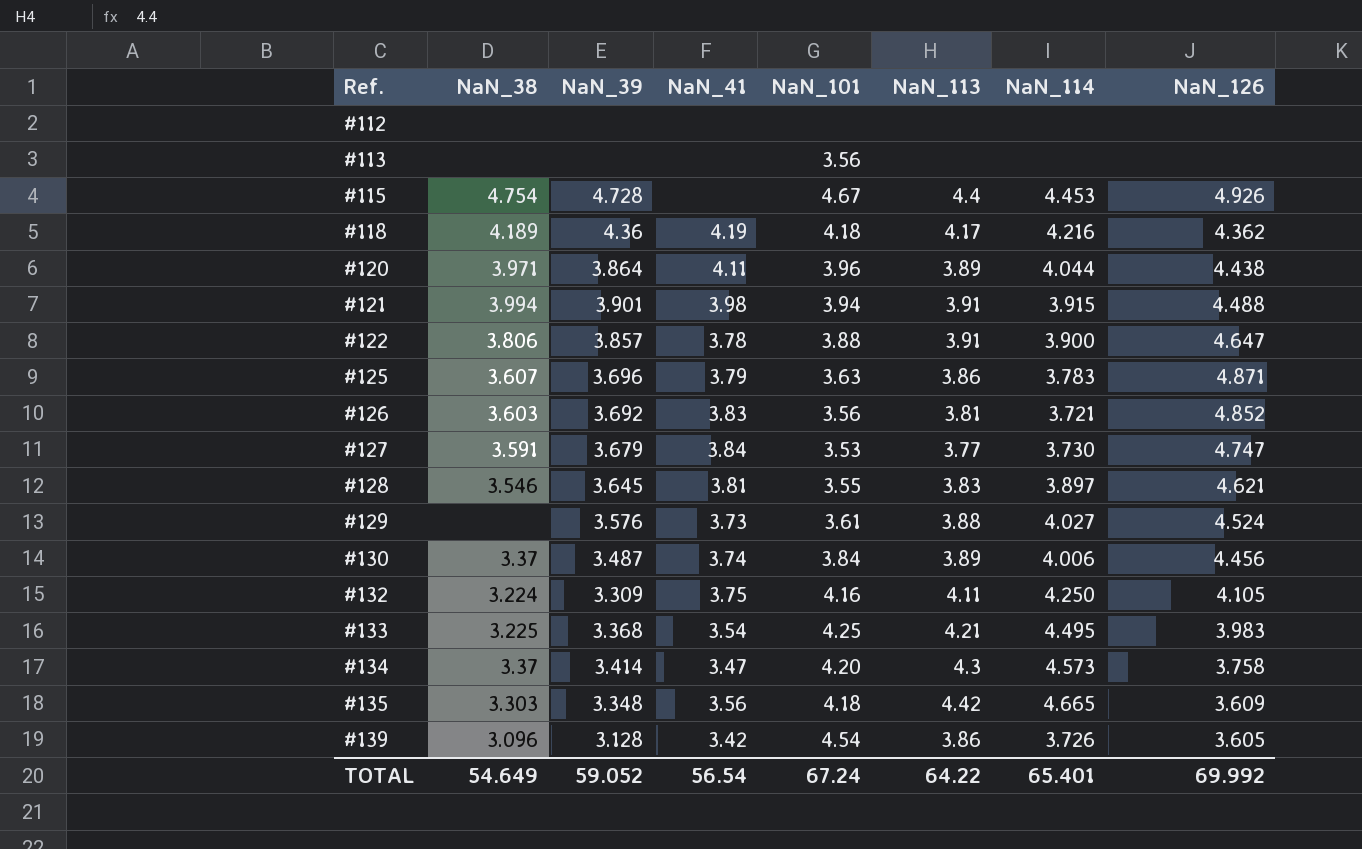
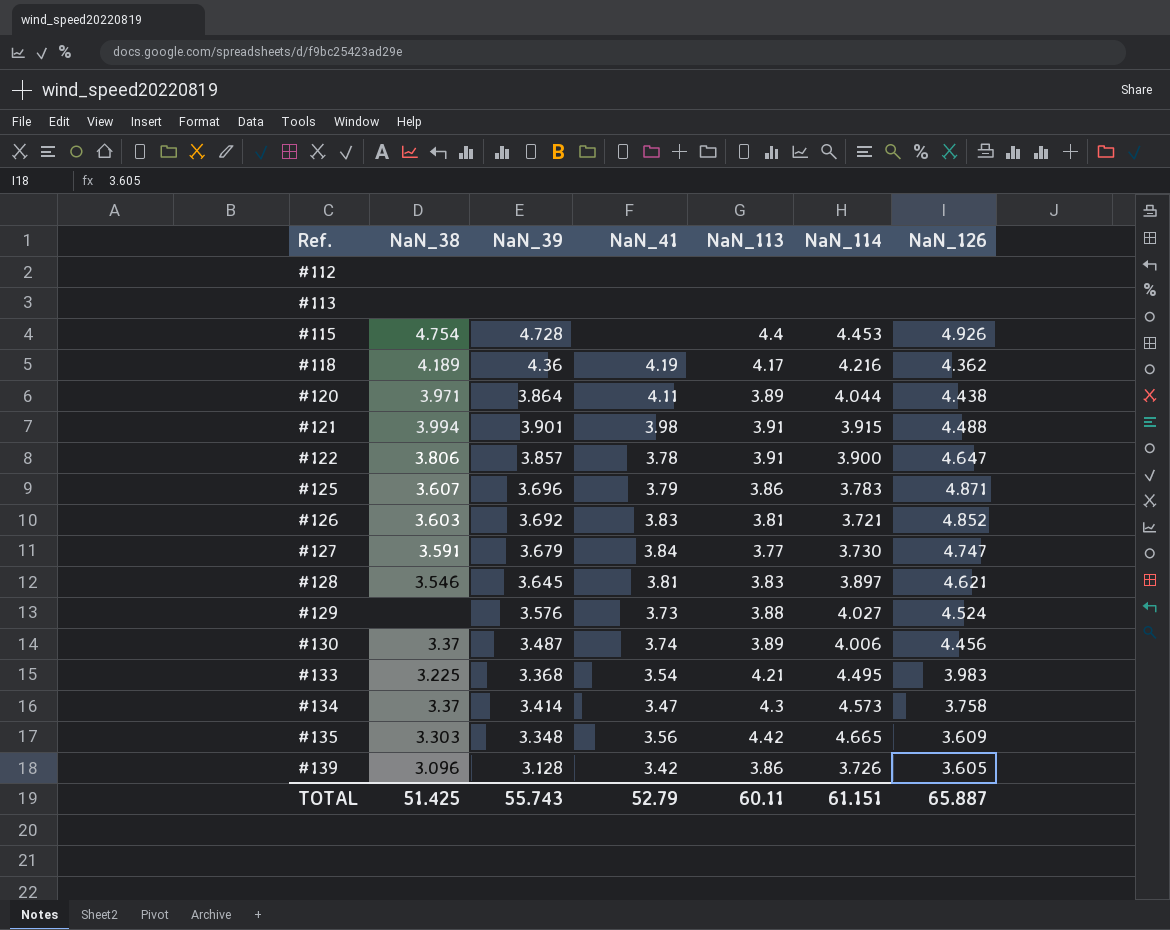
column NaN_101 | position: 5 -> none
row #132: 3.224 | 3.309 | 3.75 | 4.16 | 4.11 | 4.250 | 4.105 -> none
TOTAL | NaN_38: 54.649 -> 51.425
TOTAL | NaN_39: 59.052 -> 55.743
TOTAL | NaN_41: 56.54 -> 52.79
TOTAL | NaN_113: 64.22 -> 60.11
TOTAL | NaN_114: 65.401 -> 61.151
TOTAL | NaN_126: 69.992 -> 65.887

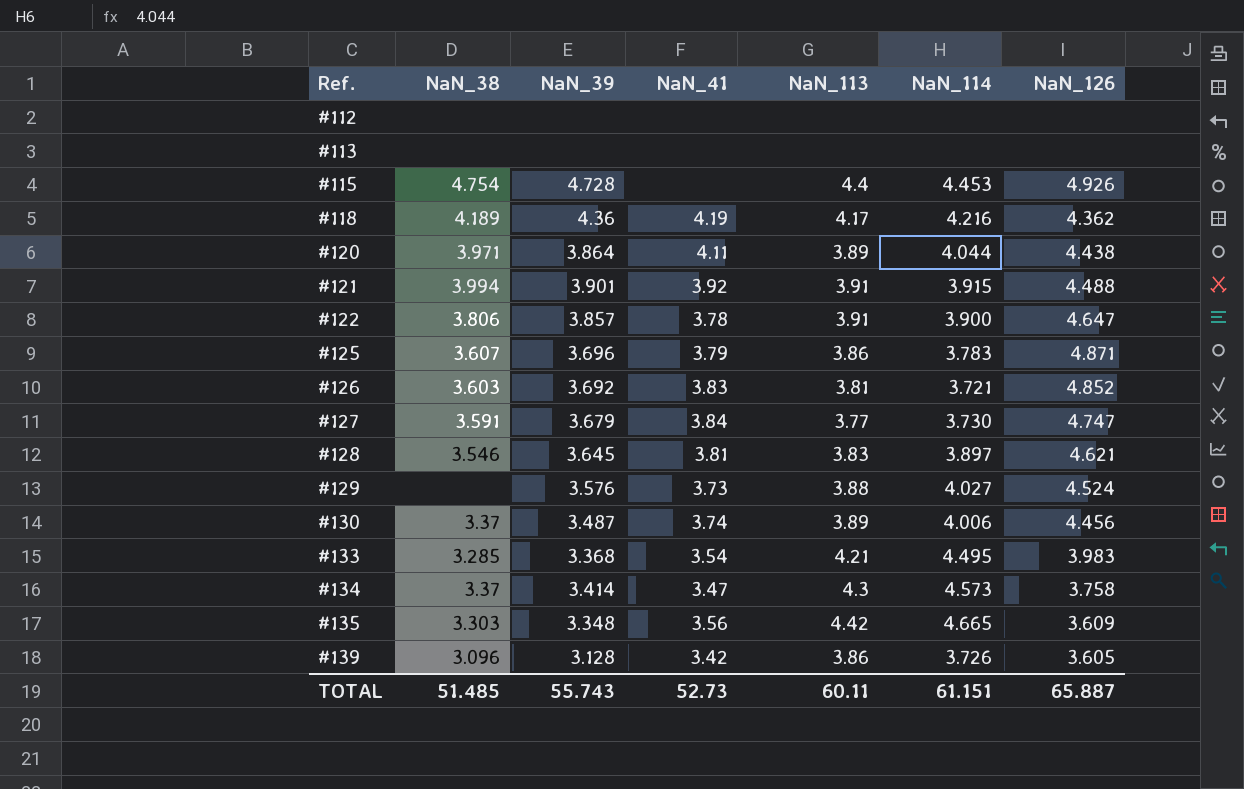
#121 | NaN_41: 3.98 -> 3.92
#133 | NaN_38: 3.225 -> 3.285
TOTAL | NaN_38: 51.425 -> 51.485
TOTAL | NaN_41: 52.79 -> 52.73

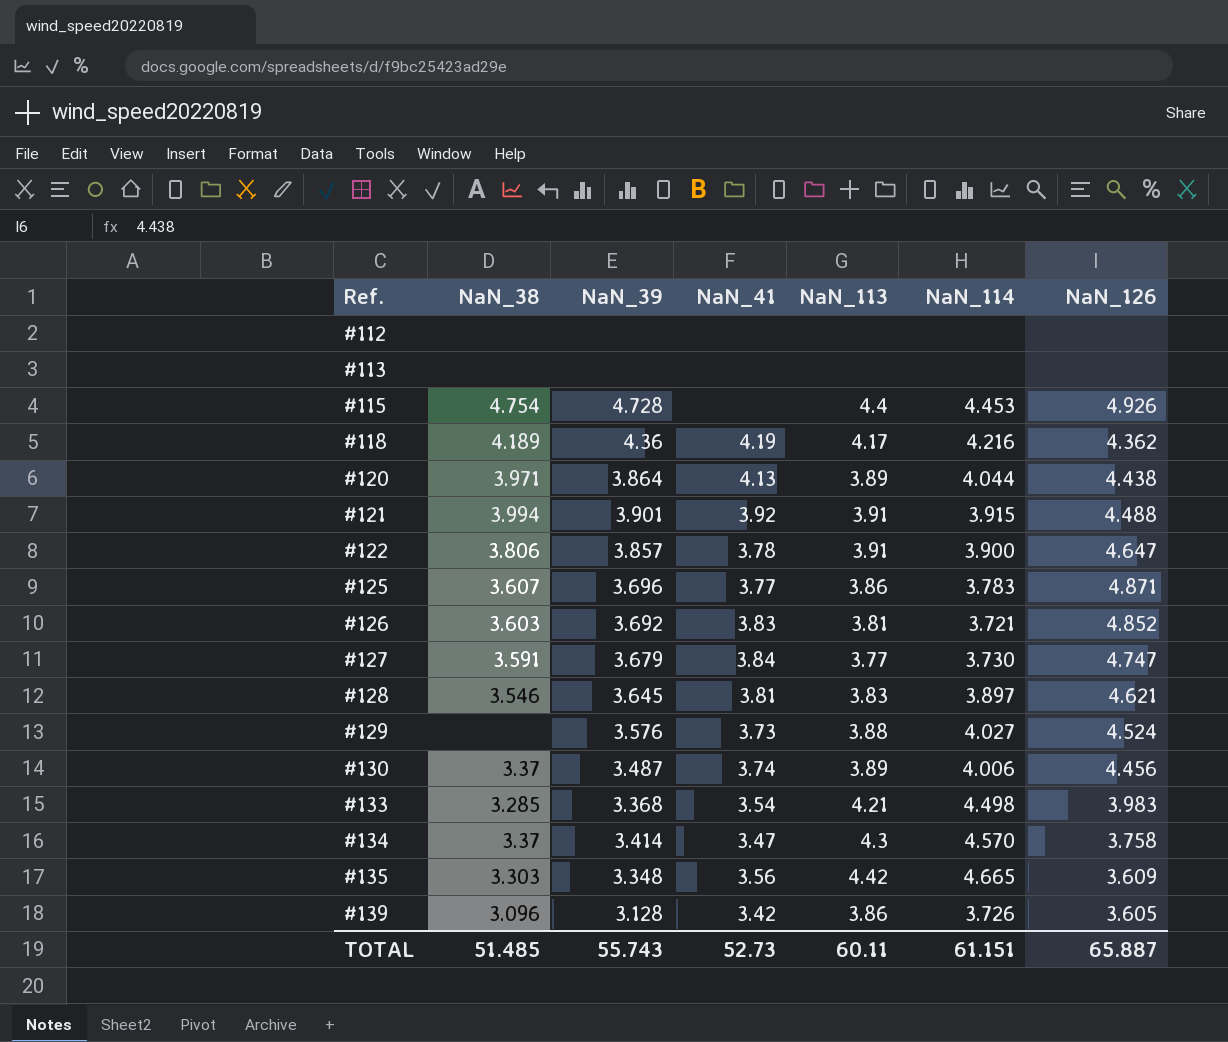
#120 | NaN_41: 4.11 -> 4.13
#125 | NaN_41: 3.79 -> 3.77
#133 | NaN_114: 4.495 -> 4.498
#134 | NaN_114: 4.573 -> 4.570

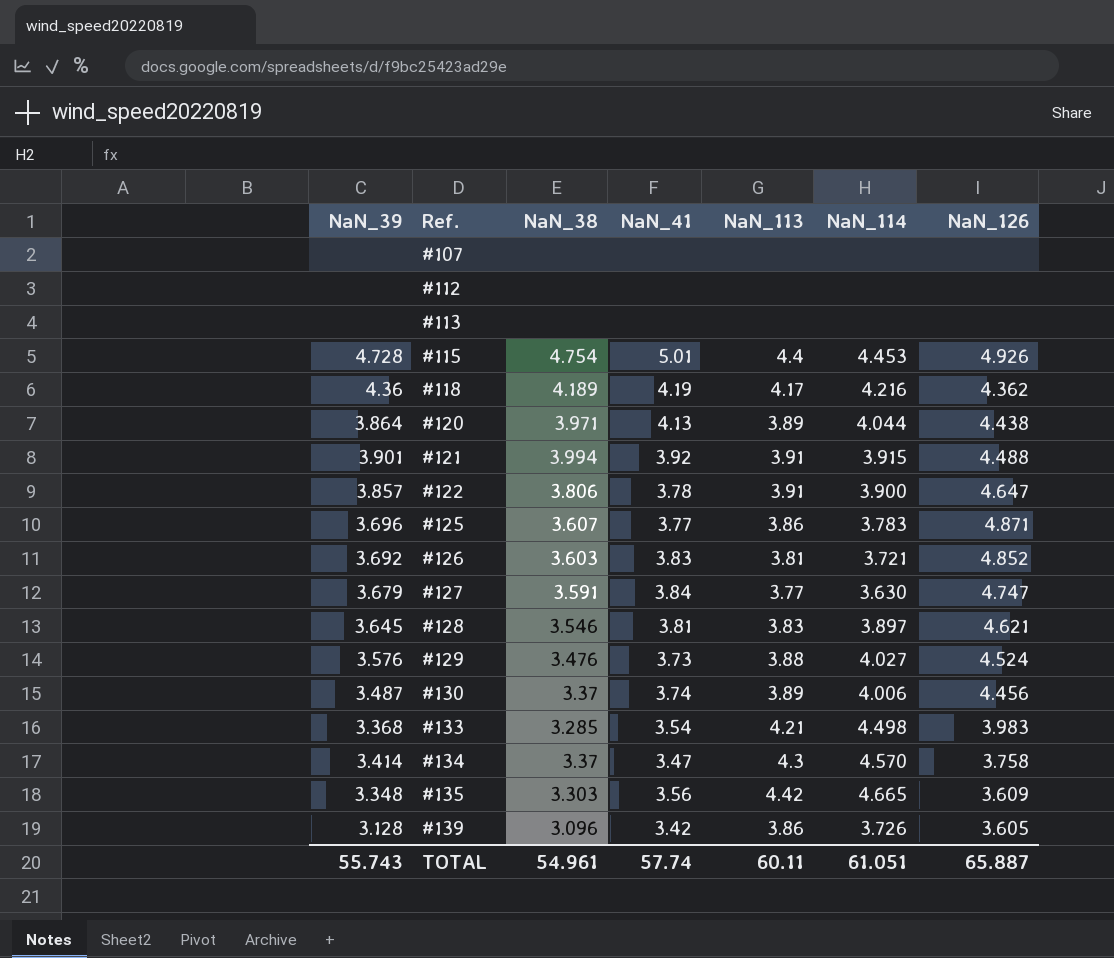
column NaN_39 | position: 3 -> 1
row #107: none -> none | none | none | none | none | none
#115 | NaN_41: none -> 5.01
#127 | NaN_114: 3.730 -> 3.630
#129 | NaN_38: none -> 3.476
TOTAL | NaN_38: 51.485 -> 54.961
TOTAL | NaN_41: 52.73 -> 57.74
TOTAL | NaN_114: 61.151 -> 61.051

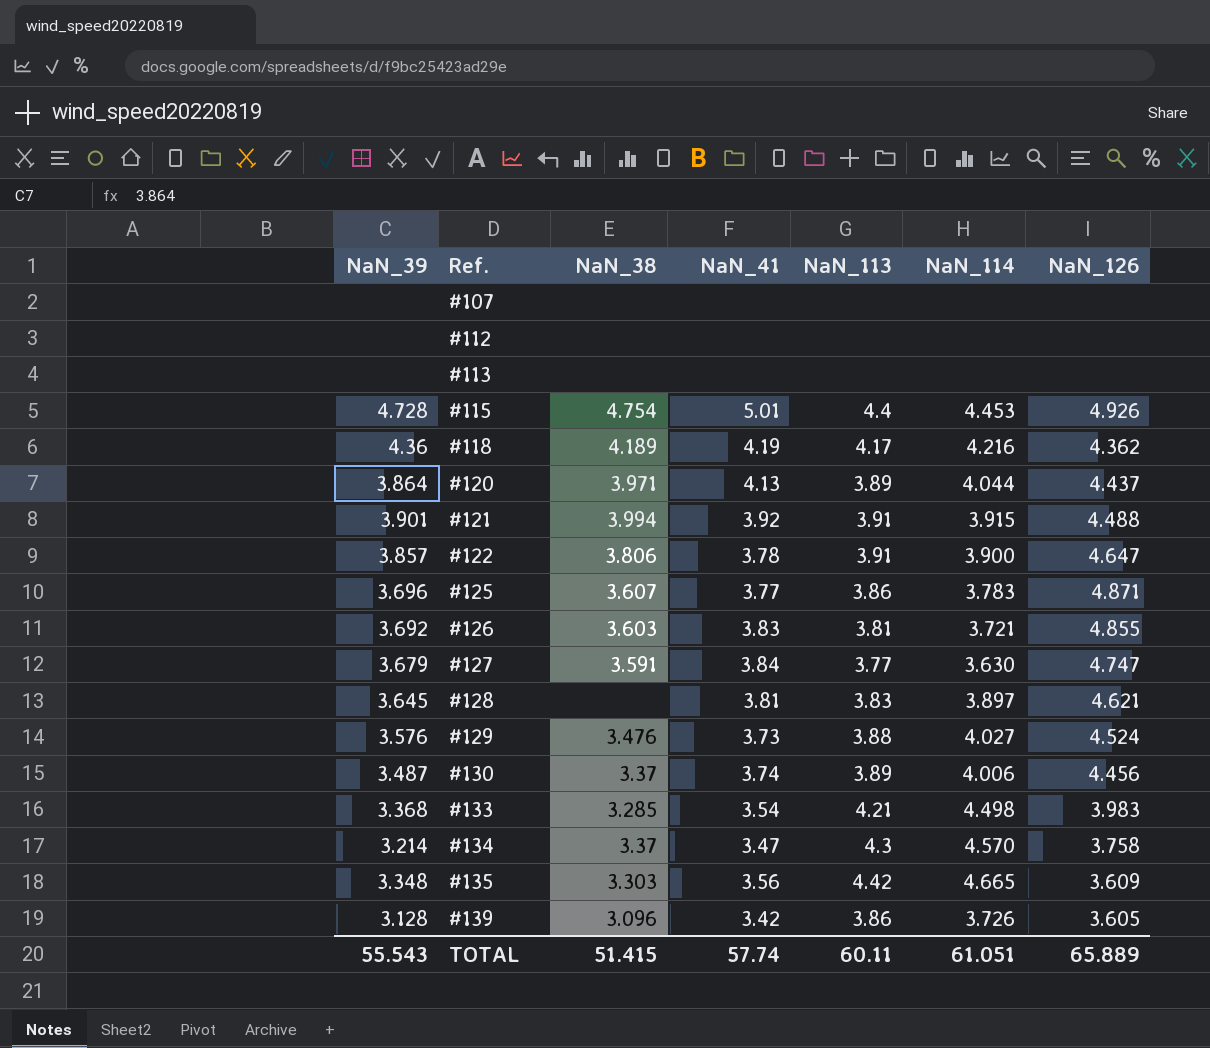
#120 | NaN_126: 4.438 -> 4.437
#126 | NaN_126: 4.852 -> 4.855
#128 | NaN_38: 3.546 -> none
#134 | NaN_39: 3.414 -> 3.214
TOTAL | NaN_39: 55.743 -> 55.543
TOTAL | NaN_38: 54.961 -> 51.415
TOTAL | NaN_126: 65.887 -> 65.889

